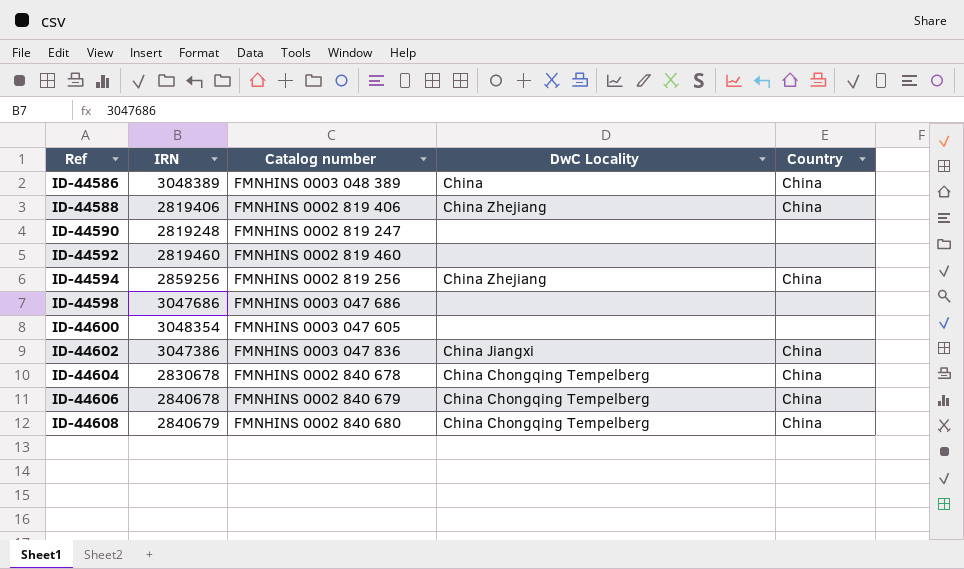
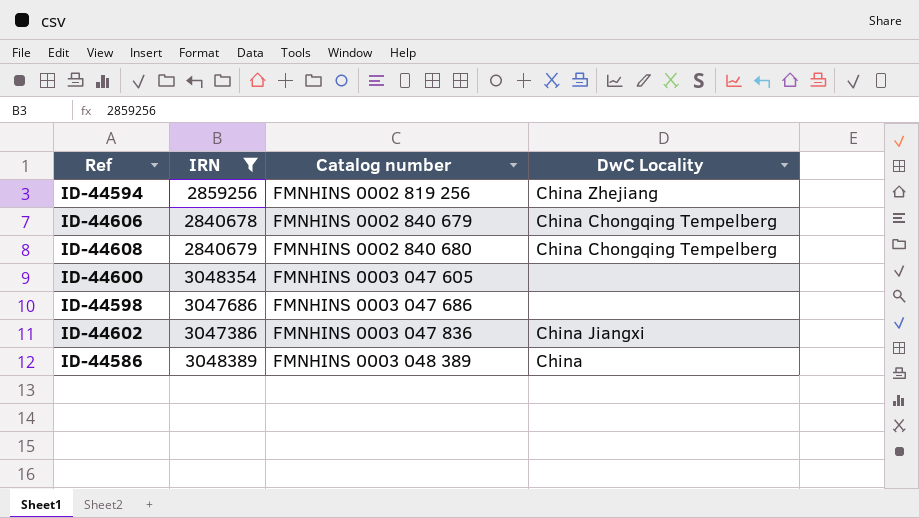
filter: none -> IRN >= 2840678
row order: Ref ascending -> Catalog number ascending
column Country | position: 5 -> none

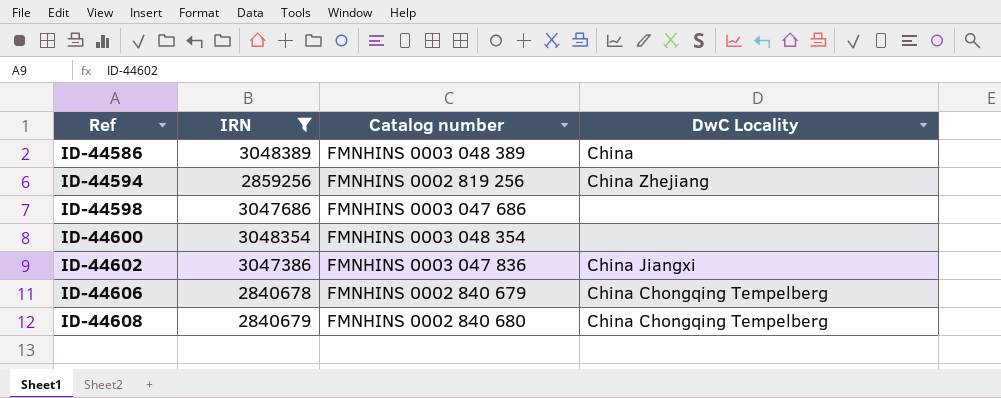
row order: Catalog number ascending -> Ref ascending
ID-44600 | Catalog number: FMNHINS 0003 047 605 -> FMNHINS 0003 048 354

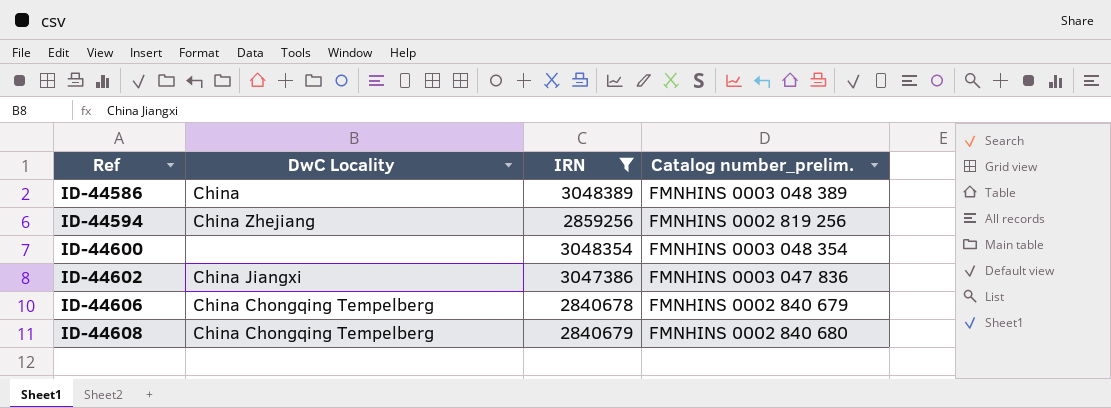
column DwC Locality | position: 4 -> 2
column name: Catalog number -> Catalog number_prelim.
row ID-44598: 3047686 | FMNHINS 0003 047 686 | none -> none

